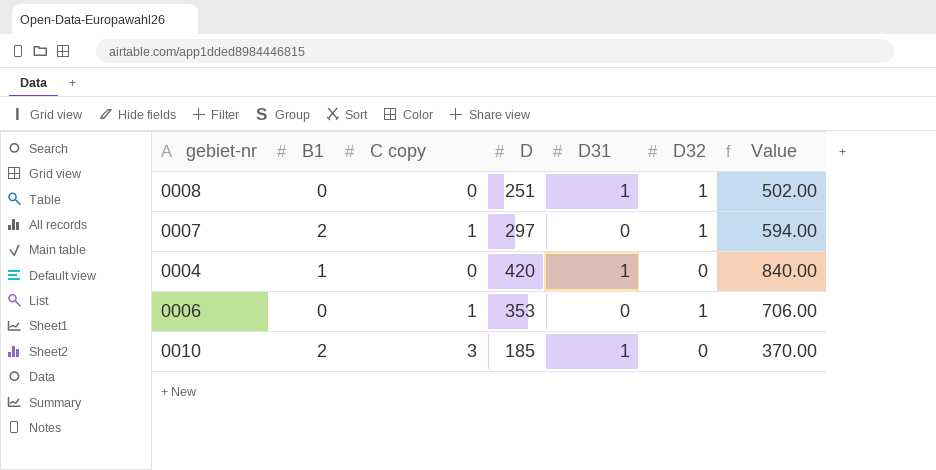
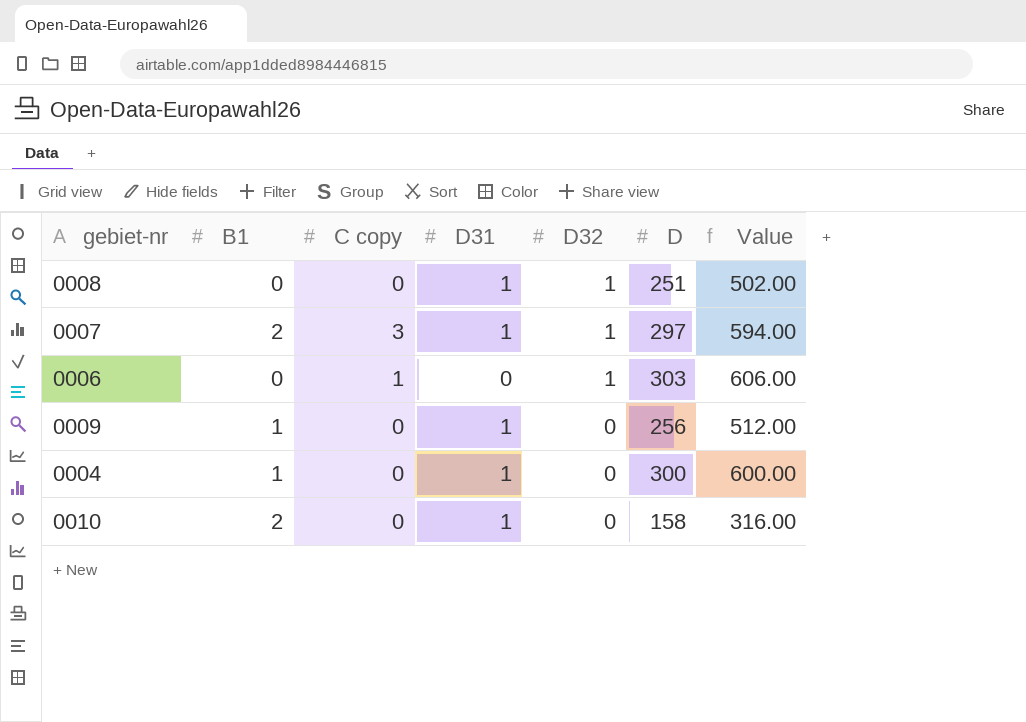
row order: none -> D32 descending
column D | position: 4 -> 6
0007 | C copy: 1 -> 3
0007 | D31: 0 -> 1
0006 | D: 353 -> 303
0006 | Value: 706.00 -> 606.00
row 0009: none -> 1 | 0 | 1 | 0 | 256 | 512.00
0004 | D: 420 -> 300
0004 | Value: 840.00 -> 600.00
0010 | C copy: 3 -> 0
0010 | D: 185 -> 158
0010 | Value: 370.00 -> 316.00

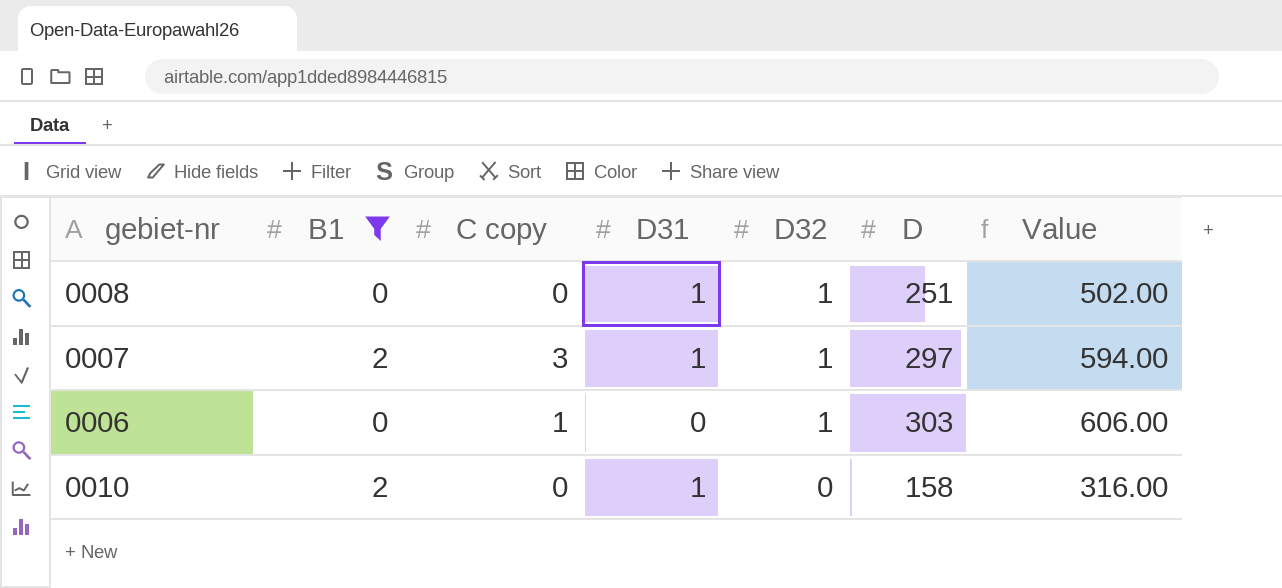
filter: none -> B1 != 1

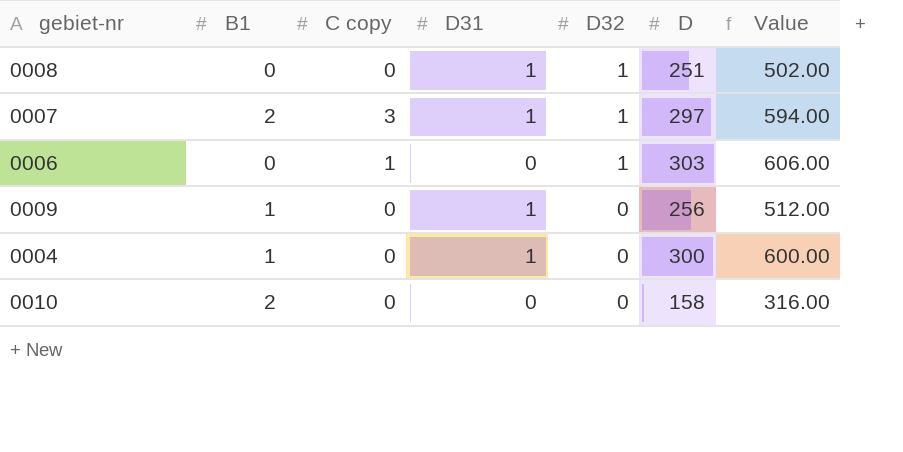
filter: B1 != 1 -> none
0010 | D31: 1 -> 0

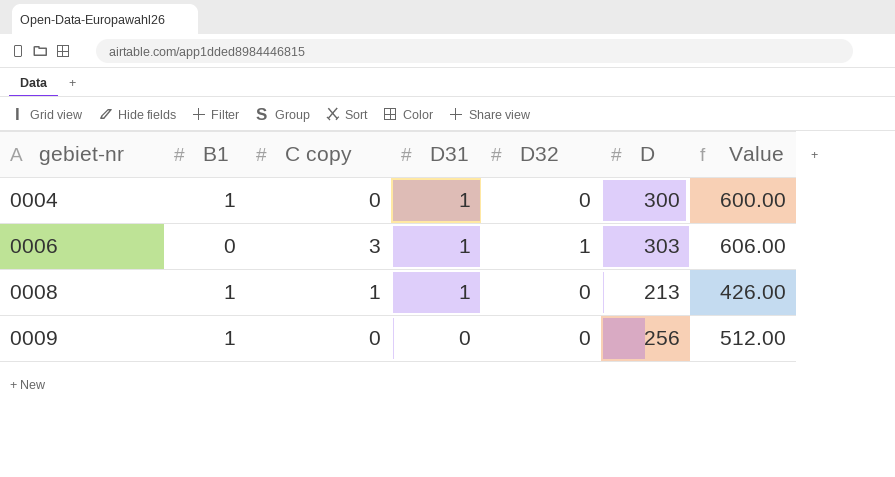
row order: D32 descending -> gebiet-nr ascending
row 0007: 2 | 3 | 1 | 1 | 297 | 594.00 -> none
row 0010: 2 | 0 | 0 | 0 | 158 | 316.00 -> none
0006 | C copy: 1 -> 3
0006 | D31: 0 -> 1
0008 | B1: 0 -> 1
0008 | C copy: 0 -> 1
0008 | D32: 1 -> 0
0008 | D: 251 -> 213
0008 | Value: 502.00 -> 426.00
0009 | D31: 1 -> 0

